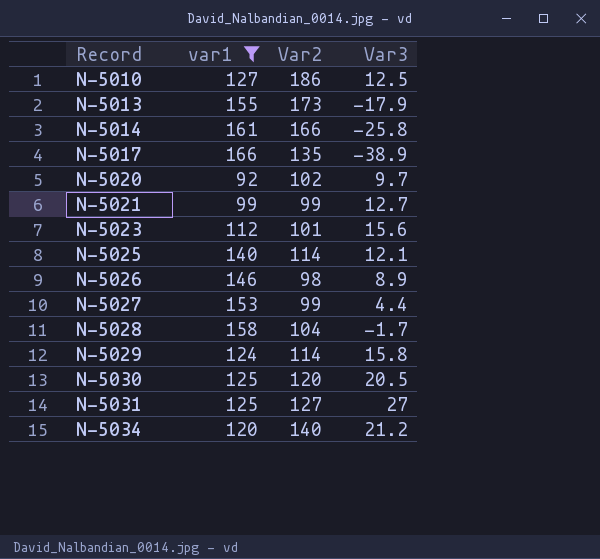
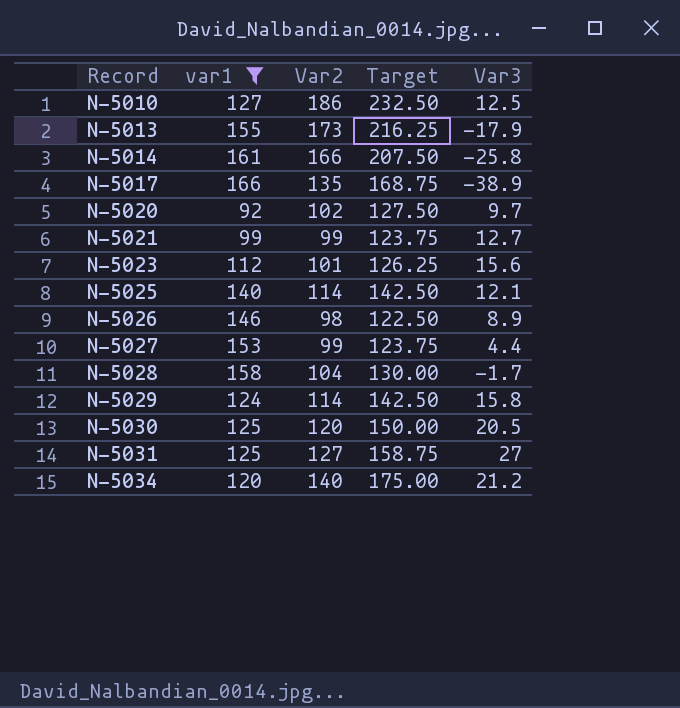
column Target | formula: none -> [Var2] * 1.25

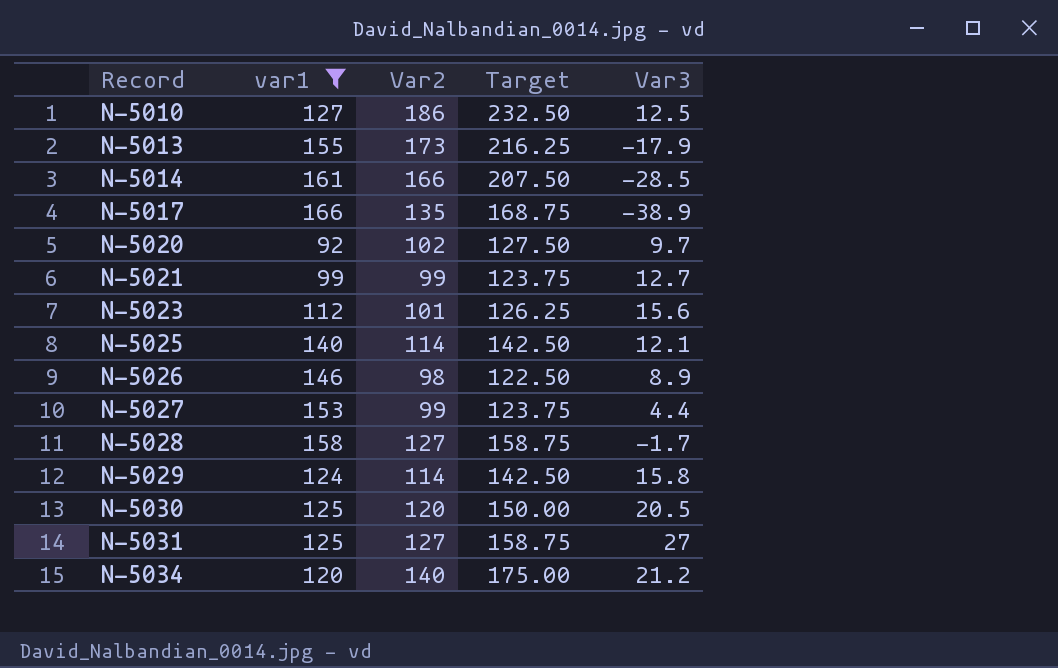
N-5014 | Var3: -25.8 -> -28.5
N-5028 | Var2: 104 -> 127
N-5028 | Target: 130.00 -> 158.75

